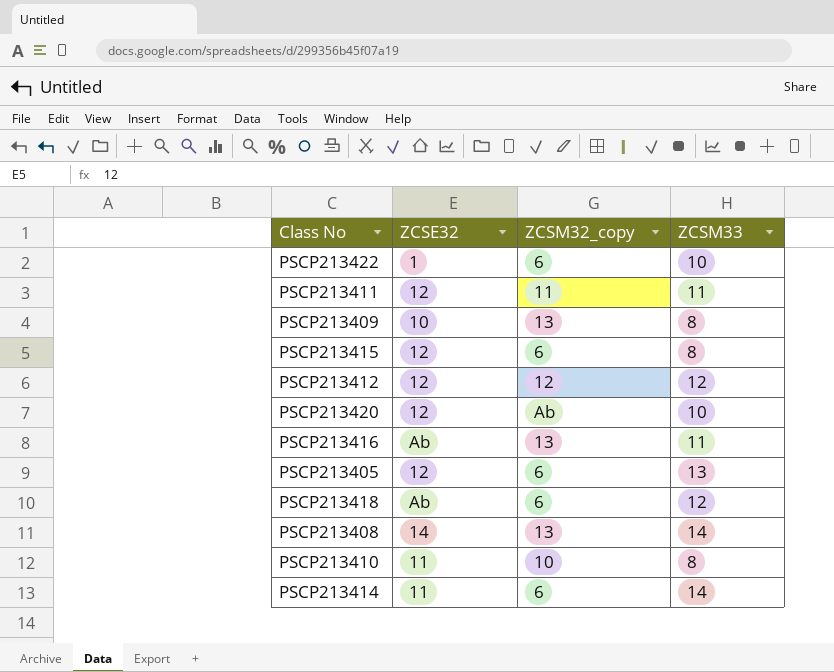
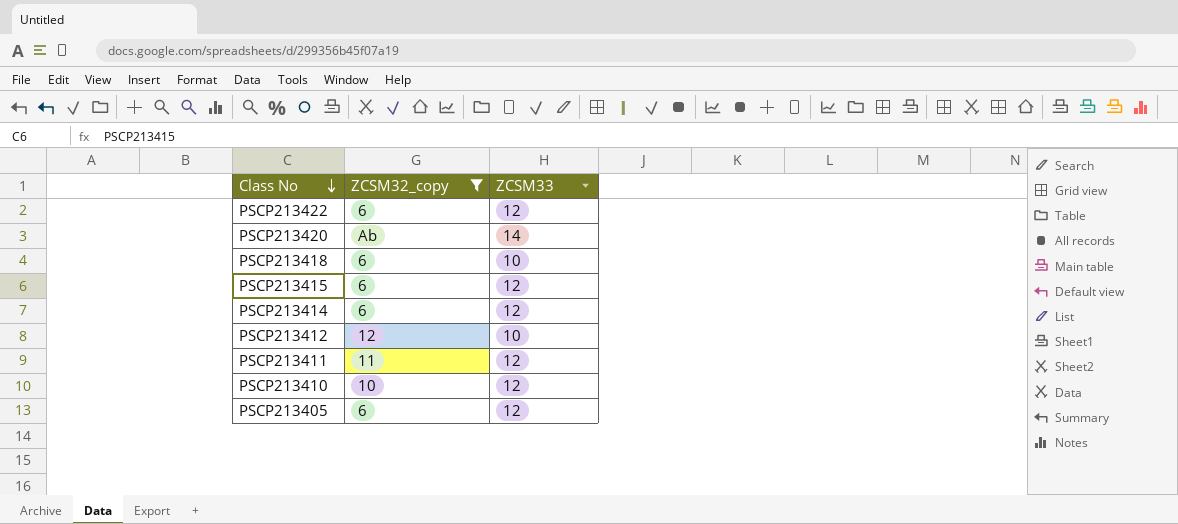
filter: none -> ZCSM32_copy != 13
row order: none -> Class No descending
column ZCSE32 | position: 2 -> none
PSCP213422 | ZCSM33: 10 -> 12
PSCP213420 | ZCSM33: 10 -> 14
PSCP213418 | ZCSM33: 12 -> 10
PSCP213415 | ZCSM33: 8 -> 12
PSCP213414 | ZCSM33: 14 -> 12
PSCP213412 | ZCSM33: 12 -> 10
PSCP213411 | ZCSM33: 11 -> 12
PSCP213410 | ZCSM33: 8 -> 12
PSCP213405 | ZCSM33: 13 -> 12

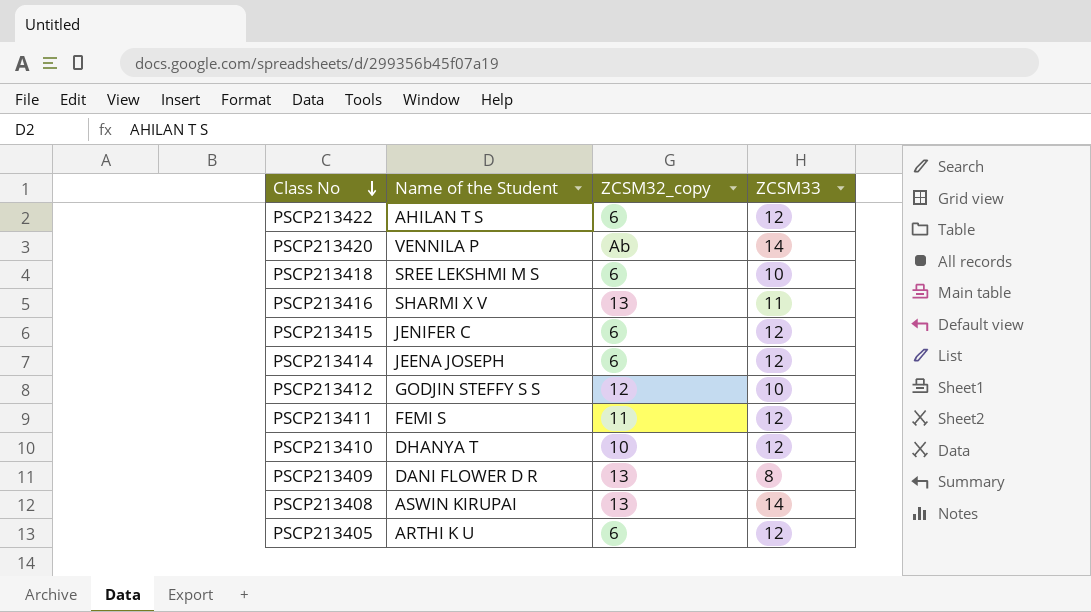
filter: ZCSM32_copy != 13 -> none
column Name of the Student | position: none -> 2

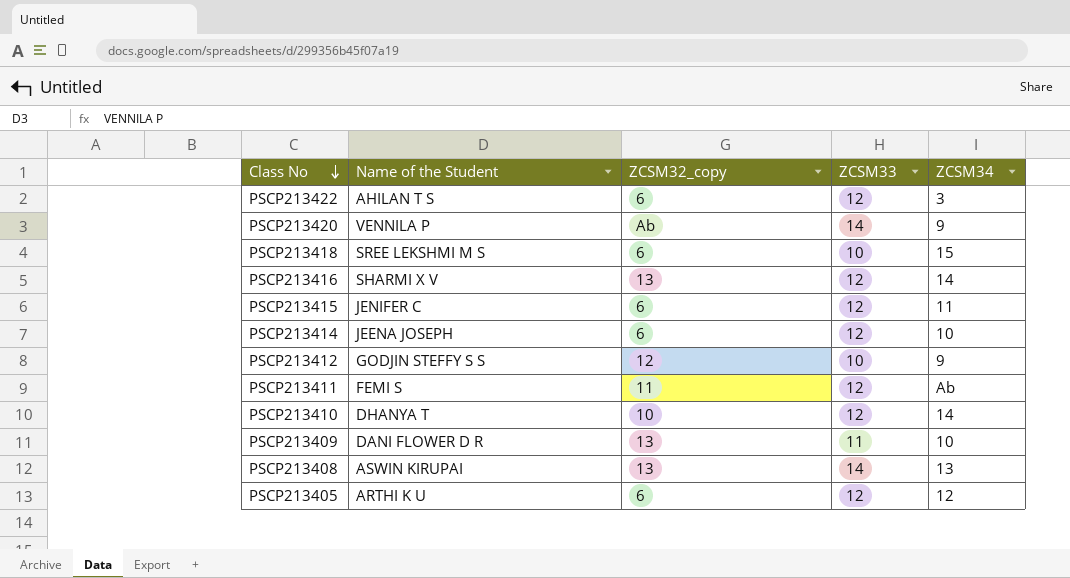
column ZCSM34 | position: none -> 5
PSCP213416 | ZCSM33: 11 -> 12
PSCP213409 | ZCSM33: 8 -> 11

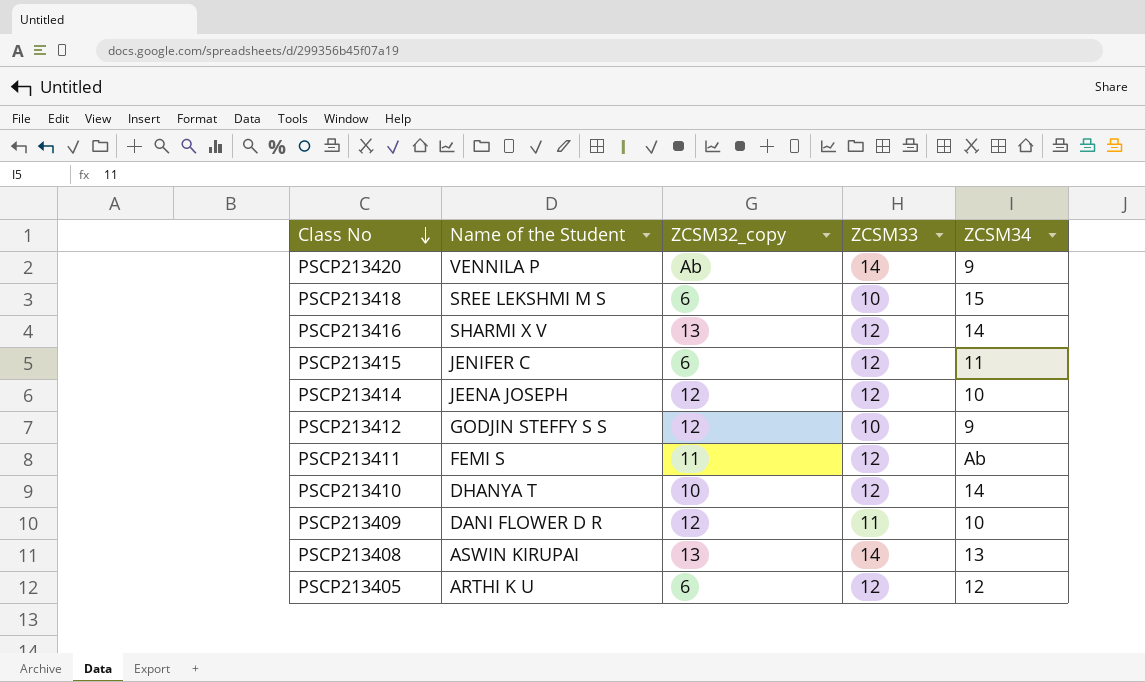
row PSCP213422: AHILAN T S | 6 | 12 | 3 -> none
PSCP213414 | ZCSM32_copy: 6 -> 12
PSCP213409 | ZCSM32_copy: 13 -> 12

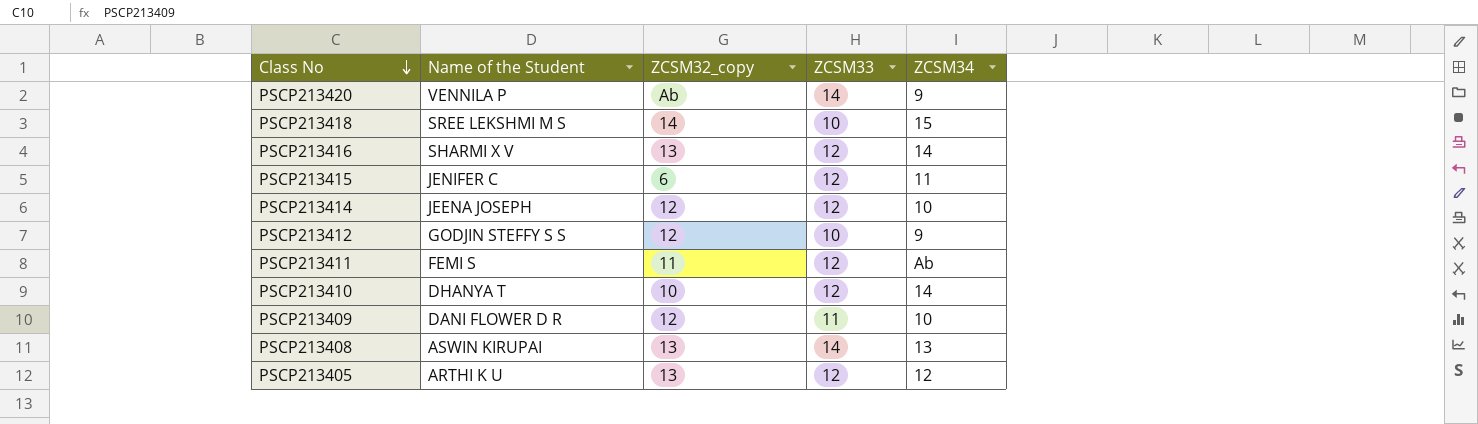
PSCP213418 | ZCSM32_copy: 6 -> 14
PSCP213405 | ZCSM32_copy: 6 -> 13

